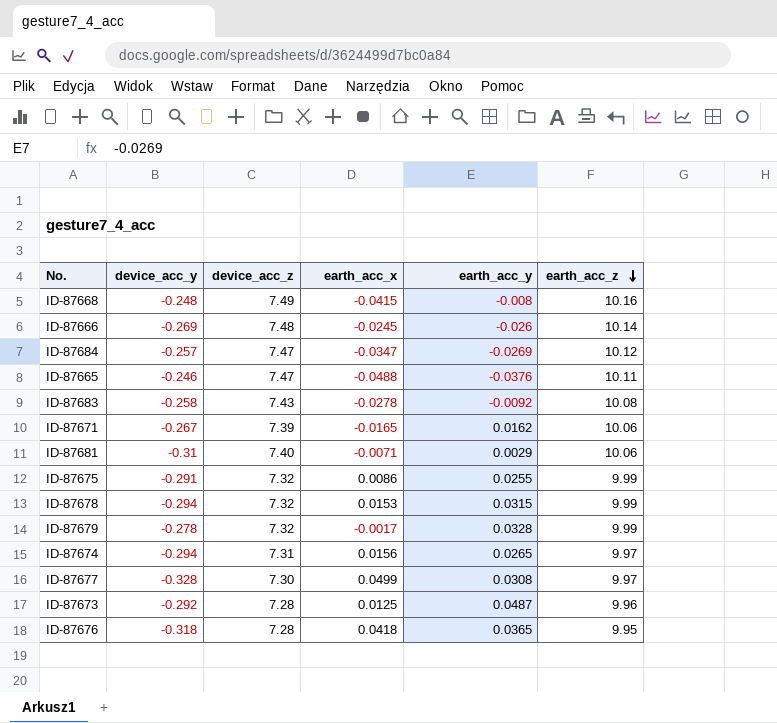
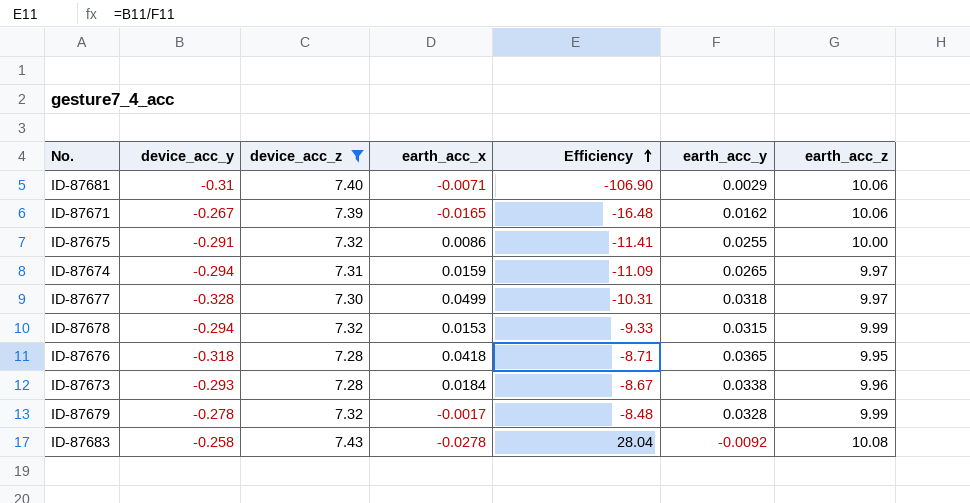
filter: none -> device_acc_z <= 7.43
row order: earth_acc_z descending -> Efficiency ascending
column Efficiency | formula: none -> [device_acc_y] / [earth_acc_y]
ID-87675 | earth_acc_z: 9.99 -> 10.00
ID-87674 | earth_acc_x: 0.0156 -> 0.0159
ID-87677 | earth_acc_y: 0.0308 -> 0.0318
ID-87673 | device_acc_y: -0.292 -> -0.293
ID-87673 | earth_acc_x: 0.0125 -> 0.0184
ID-87673 | earth_acc_y: 0.0487 -> 0.0338

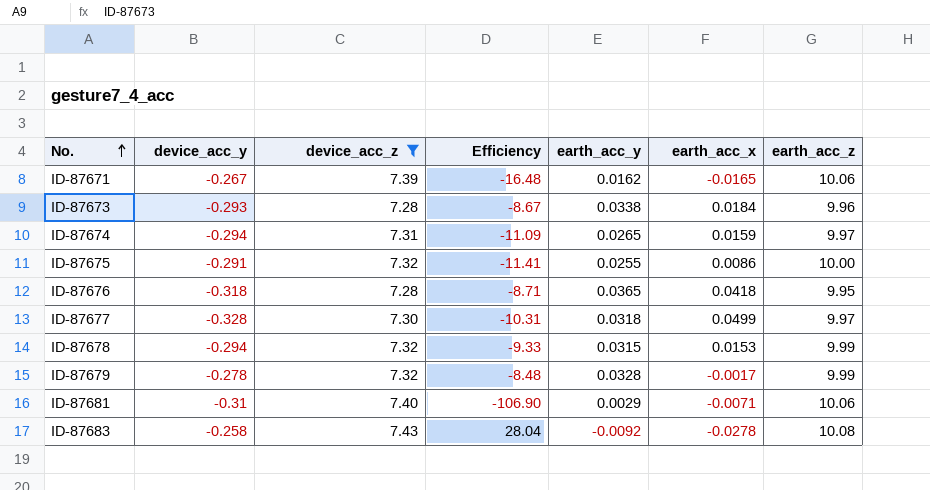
row order: Efficiency ascending -> No. ascending
column earth_acc_x | position: 4 -> 6

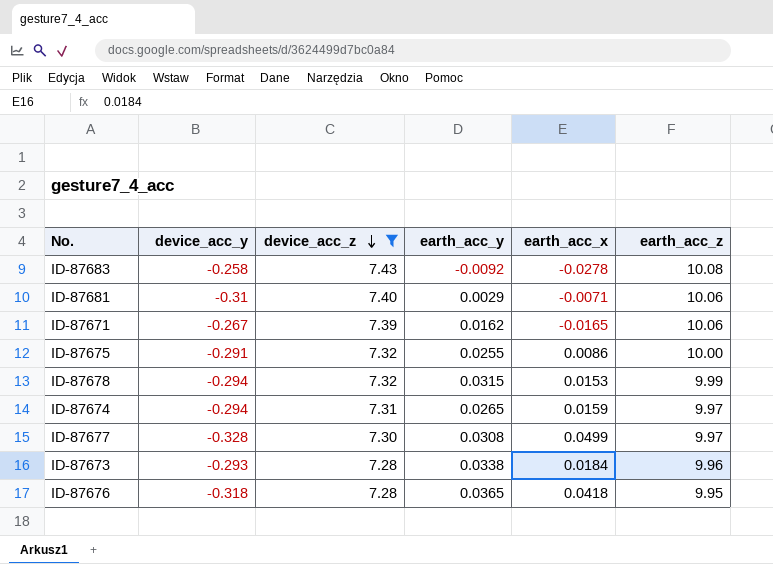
row order: No. ascending -> device_acc_z descending
column Efficiency | formula: [device_acc_y] / [earth_acc_y] -> none
row ID-87679: -0.278 | 7.32 | -8.48 | 0.0328 | -0.0017 | 9.99 -> none
ID-87677 | earth_acc_y: 0.0318 -> 0.0308

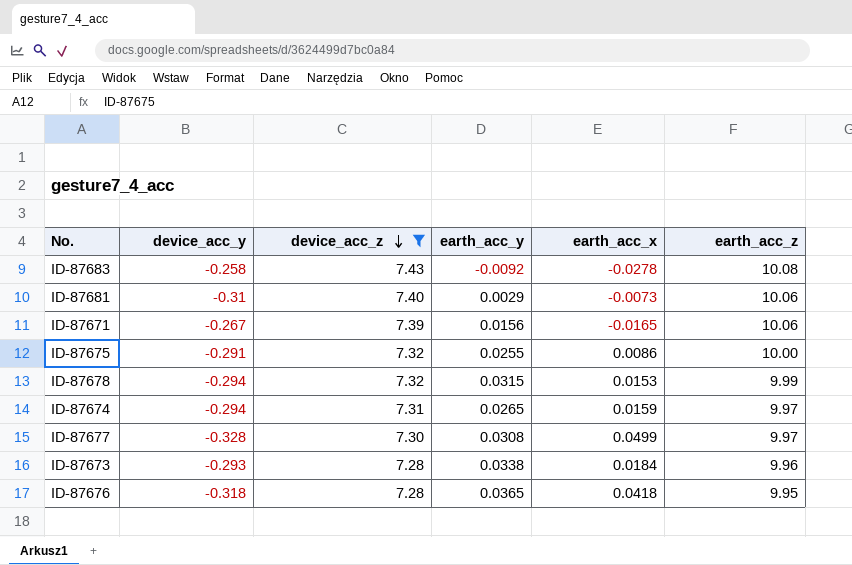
ID-87681 | earth_acc_x: -0.0071 -> -0.0073
ID-87671 | earth_acc_y: 0.0162 -> 0.0156

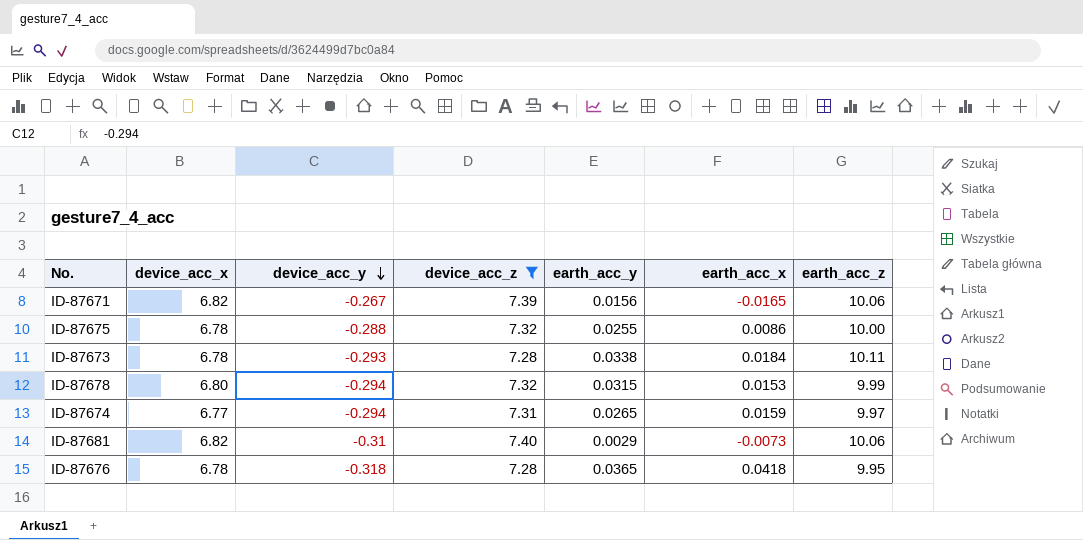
row order: device_acc_z descending -> device_acc_y descending
column device_acc_x | position: none -> 2
row ID-87683: -0.258 | 7.43 | -0.0092 | -0.0278 | 10.08 -> none
row ID-87677: -0.328 | 7.30 | 0.0308 | 0.0499 | 9.97 -> none
ID-87675 | device_acc_y: -0.291 -> -0.288
ID-87673 | earth_acc_z: 9.96 -> 10.11

